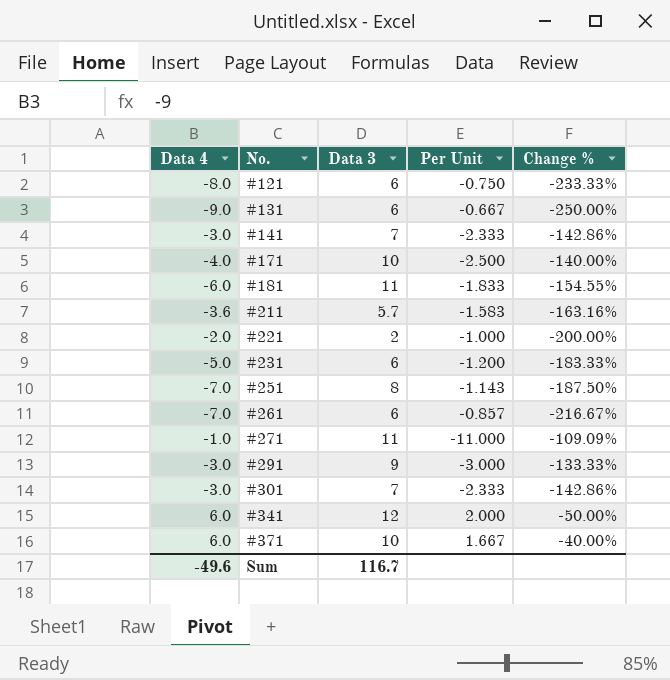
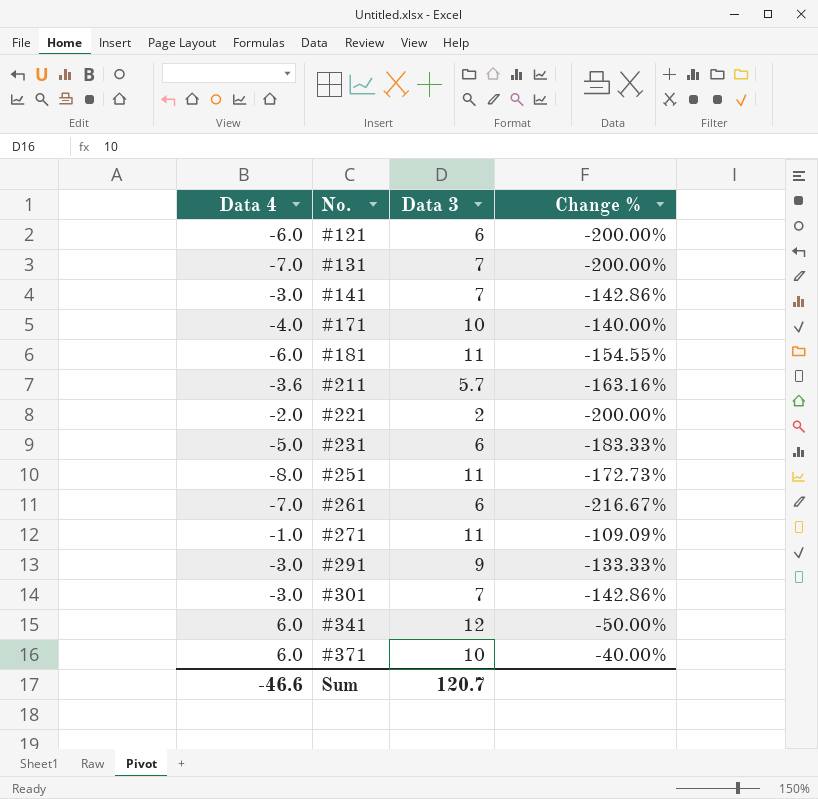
column Per Unit | formula: [Data 3] / [Data 4] -> none
#121 | Data 4: -8.0 -> -6.0
#121 | Change %: -233.33% -> -200.00%
#131 | Data 4: -9.0 -> -7.0
#131 | Data 3: 6 -> 7
#131 | Change %: -250.00% -> -200.00%
#251 | Data 4: -7.0 -> -8.0
#251 | Data 3: 8 -> 11
#251 | Change %: -187.50% -> -172.73%
Sum | Data 4: -49.6 -> -46.6
Sum | Data 3: 116.7 -> 120.7

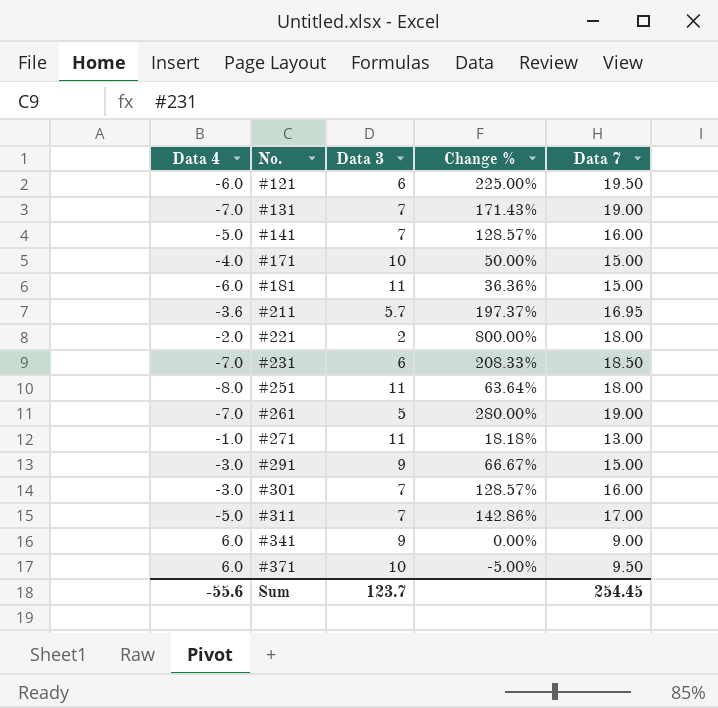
column Change % | formula: ([Data 4] - [Data 3]) / [Data 3] -> ([Data 7] - [Data 3]) / [Data 3]
column Data 7 | position: none -> 5
#141 | Data 4: -3.0 -> -5.0
#231 | Data 4: -5.0 -> -7.0
#261 | Data 3: 6 -> 5
row #311: none -> -5.0 | 7 | 142.86% | 17.00
#341 | Data 3: 12 -> 9
Sum | Data 4: -46.6 -> -55.6
Sum | Data 3: 120.7 -> 123.7

